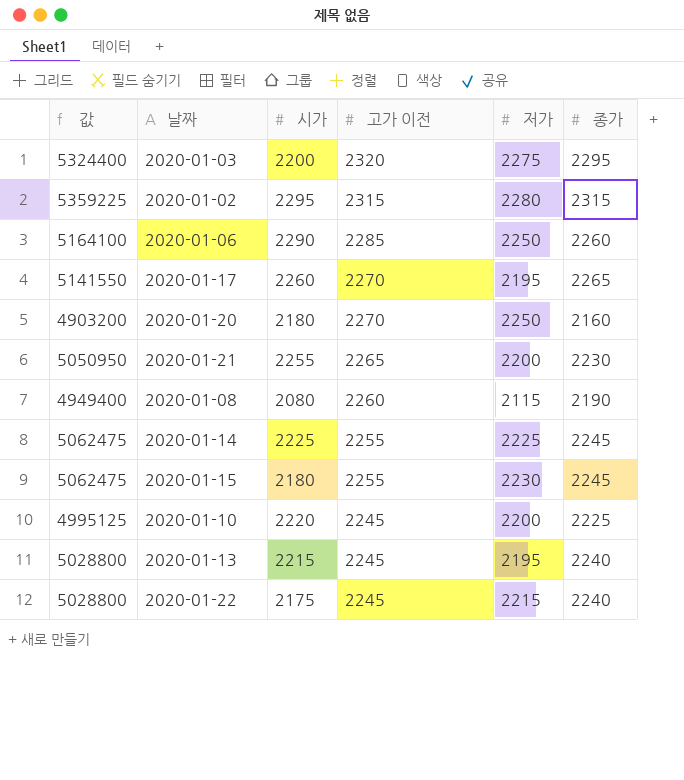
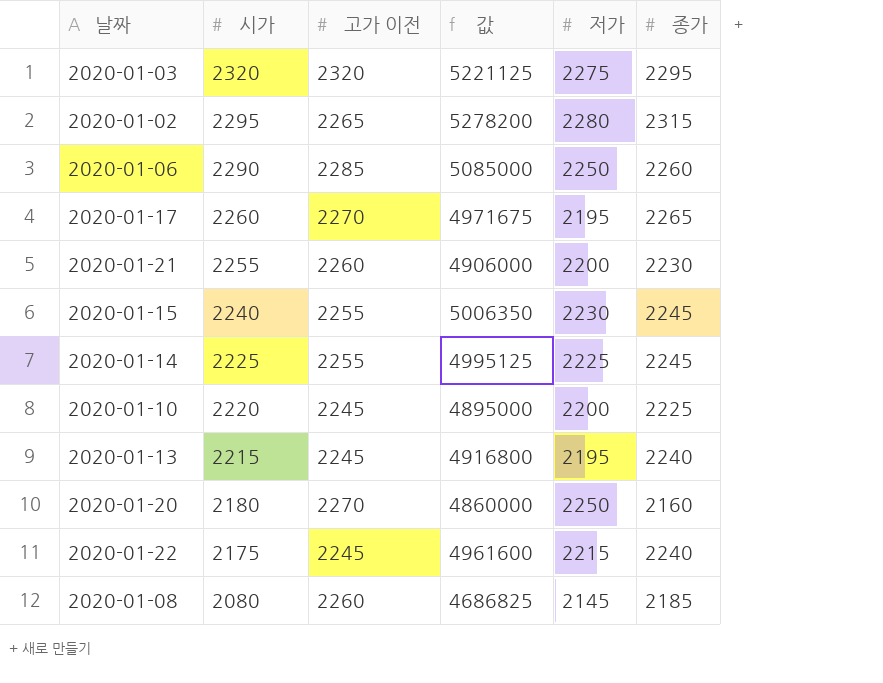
row order: 고가 이전 descending -> 시가 descending
column 값 | formula: [고가 이전] * [종가] -> [저가] * [종가]
column 값 | position: 1 -> 4
2020-01-03 | 시가: 2200 -> 2320
2020-01-02 | 고가 이전: 2315 -> 2265
2020-01-21 | 고가 이전: 2265 -> 2260
2020-01-15 | 시가: 2180 -> 2240
2020-01-08 | 저가: 2115 -> 2145
2020-01-08 | 종가: 2190 -> 2185

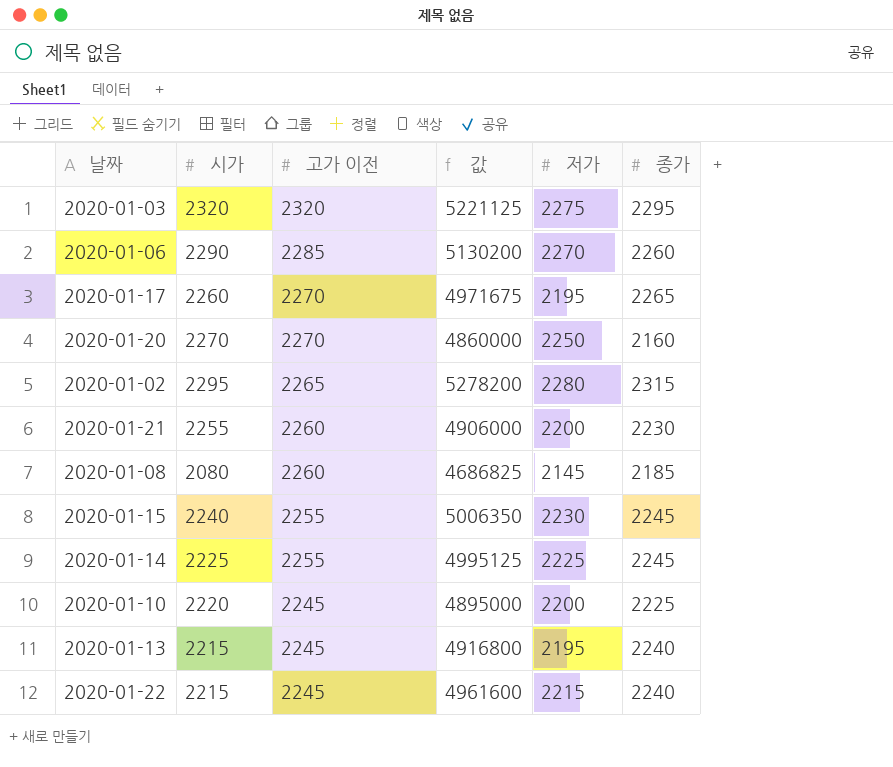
row order: 시가 descending -> 고가 이전 descending
2020-01-06 | 값: 5085000 -> 5130200
2020-01-06 | 저가: 2250 -> 2270
2020-01-20 | 시가: 2180 -> 2270
2020-01-22 | 시가: 2175 -> 2215

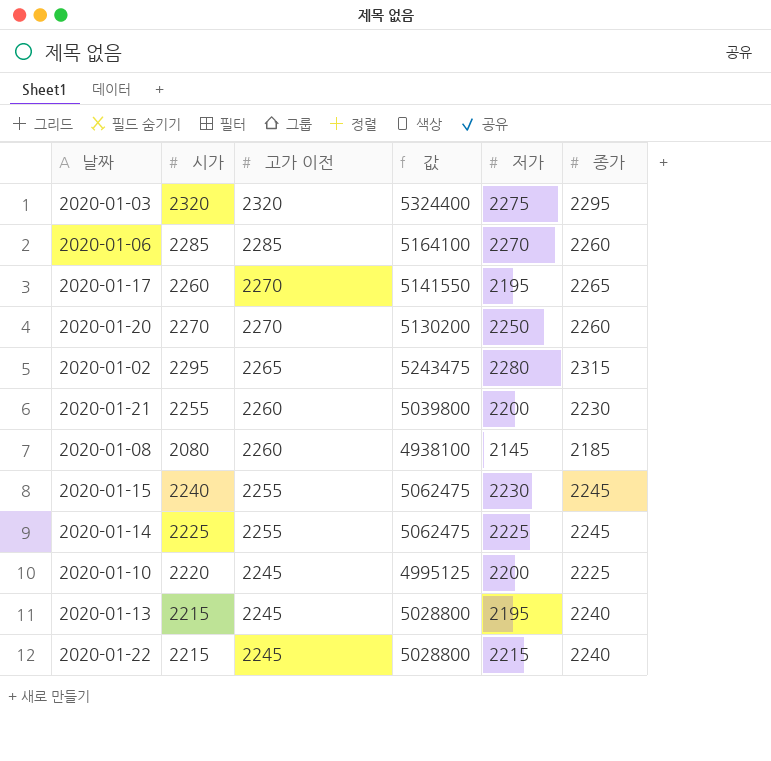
column 값 | formula: [저가] * [종가] -> [고가 이전] * [종가]
2020-01-06 | 시가: 2290 -> 2285
2020-01-20 | 종가: 2160 -> 2260

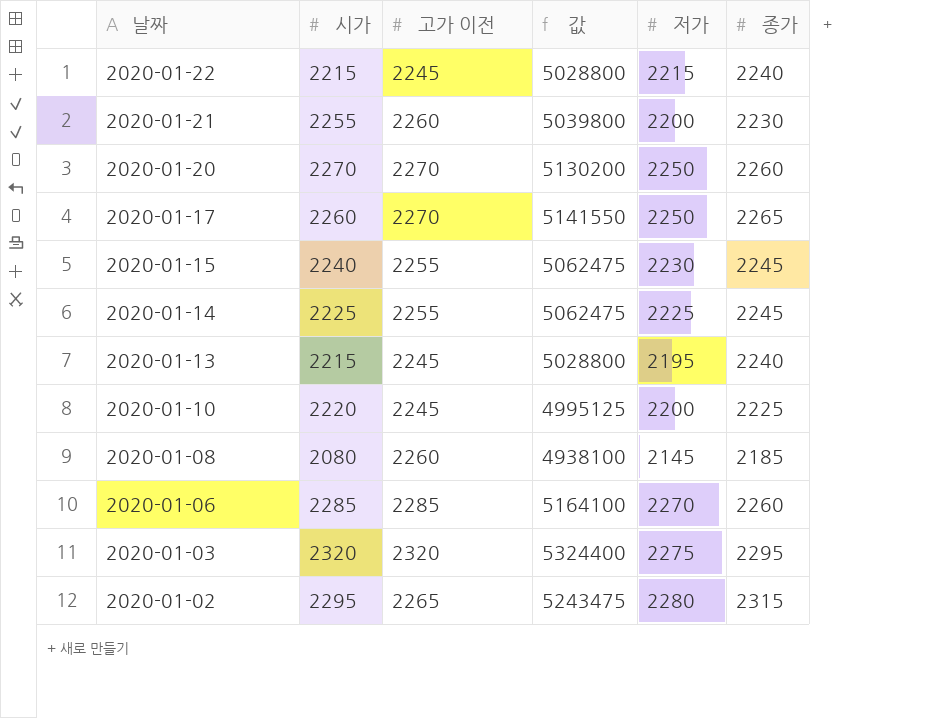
row order: 고가 이전 descending -> 날짜 descending
2020-01-17 | 저가: 2195 -> 2250

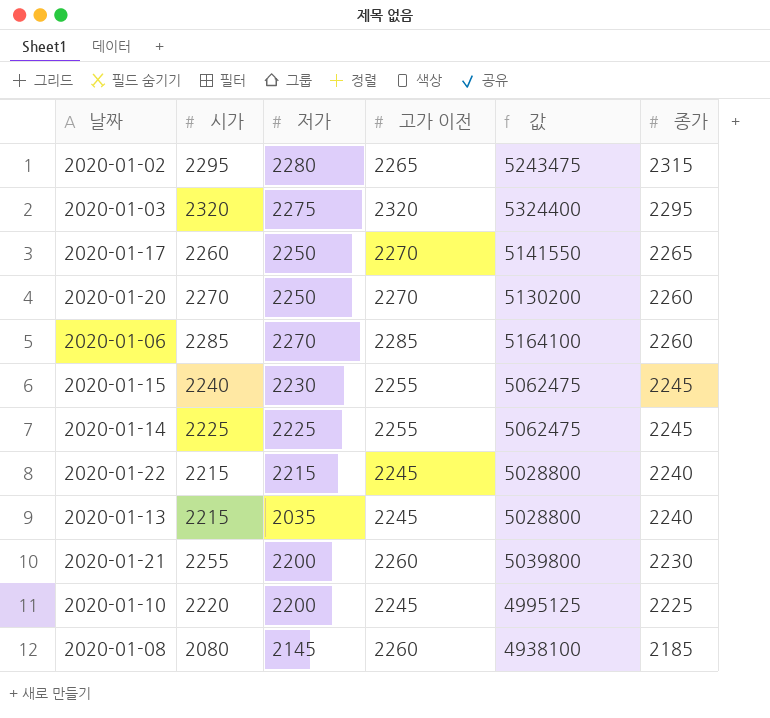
row order: 날짜 descending -> 종가 descending
column 저가 | position: 5 -> 3
2020-01-13 | 저가: 2195 -> 2035

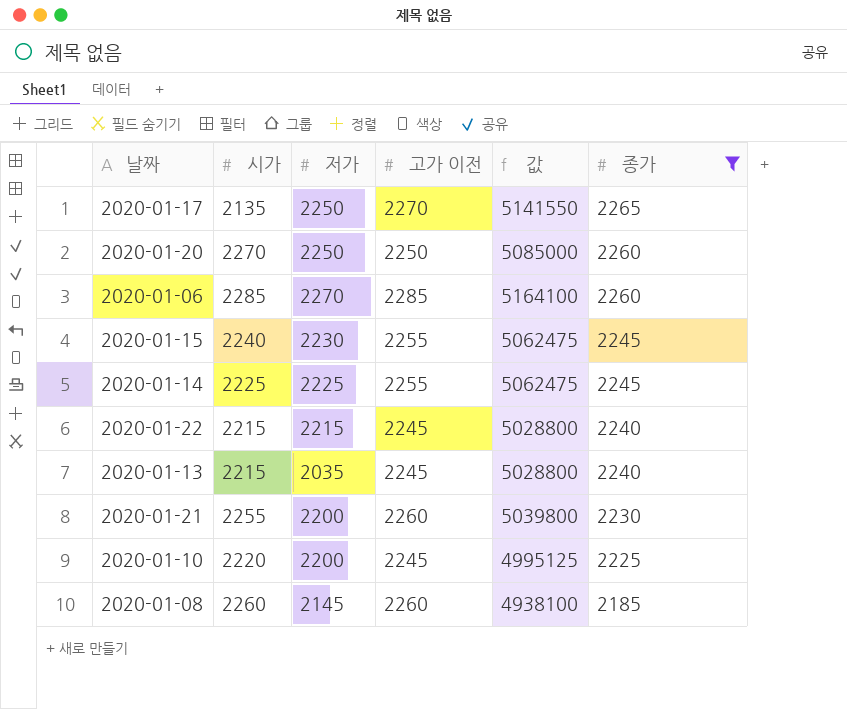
filter: none -> 종가 <= 2265
2020-01-17 | 시가: 2260 -> 2135
2020-01-20 | 고가 이전: 2270 -> 2250
2020-01-20 | 값: 5130200 -> 5085000
2020-01-08 | 시가: 2080 -> 2260

